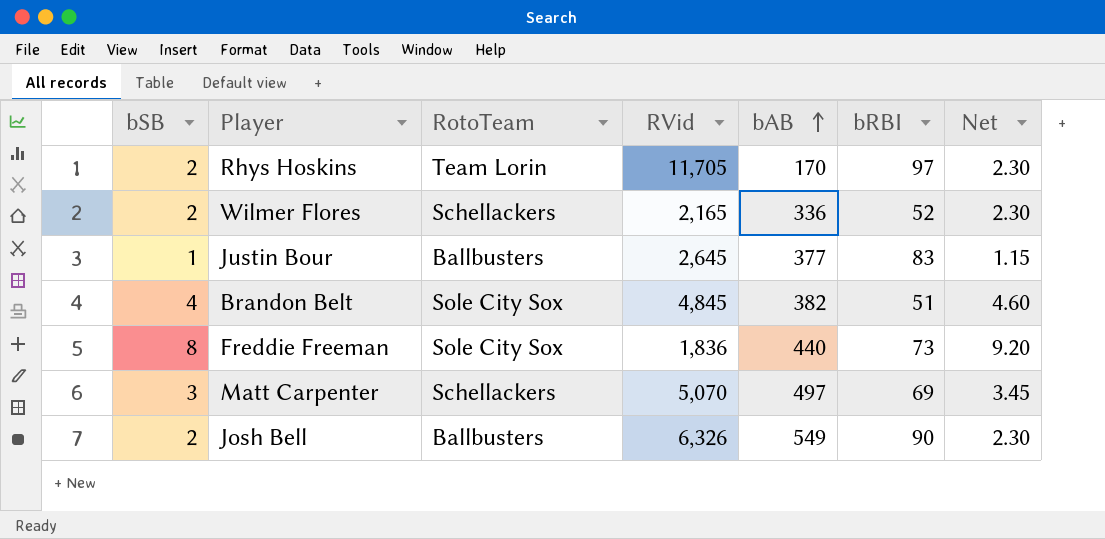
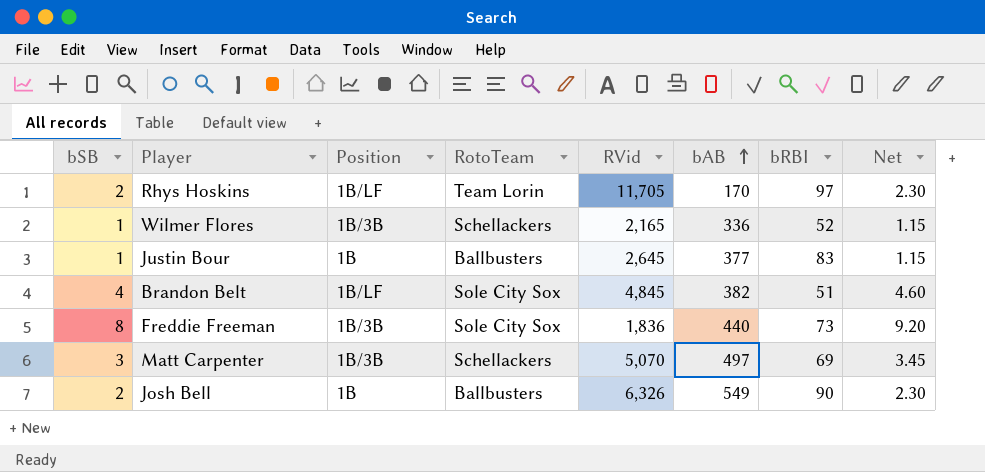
column Position | position: none -> 3
Wilmer Flores | bSB: 2 -> 1
Wilmer Flores | Net: 2.30 -> 1.15

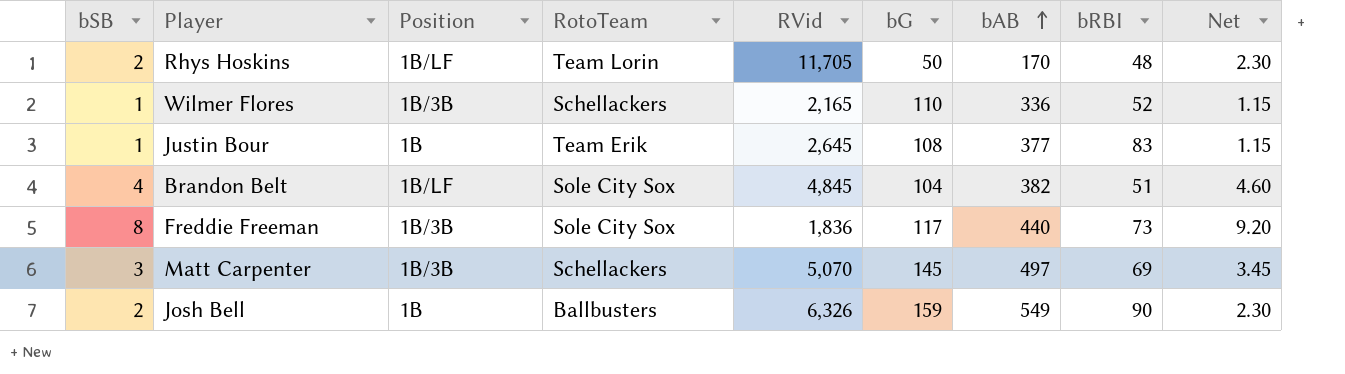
column bG | position: none -> 6
Rhys Hoskins | bRBI: 97 -> 48
Justin Bour | RotoTeam: Ballbusters -> Team Erik

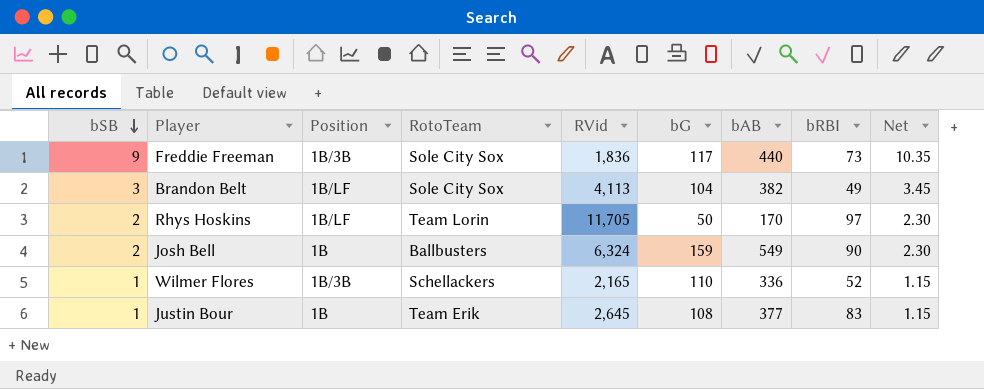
row order: bAB ascending -> bSB descending
row Matt Carpenter: 3 | 1B/3B | Schellackers | 5,070 | 145 | 497 | 69 | 3.45 -> none
Freddie Freeman | bSB: 8 -> 9
Freddie Freeman | Net: 9.20 -> 10.35
Brandon Belt | bSB: 4 -> 3
Brandon Belt | RVid: 4,845 -> 4,113
Brandon Belt | bRBI: 51 -> 49
Brandon Belt | Net: 4.60 -> 3.45
Rhys Hoskins | bRBI: 48 -> 97
Josh Bell | RVid: 6,326 -> 6,324

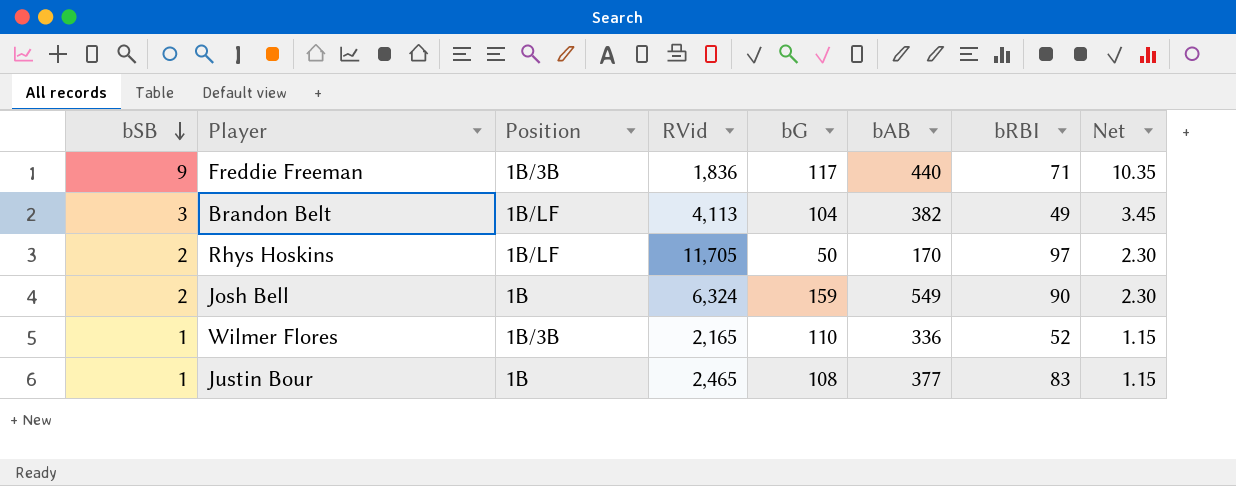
column RotoTeam | position: 4 -> none
Freddie Freeman | bRBI: 73 -> 71
Justin Bour | RVid: 2,645 -> 2,465

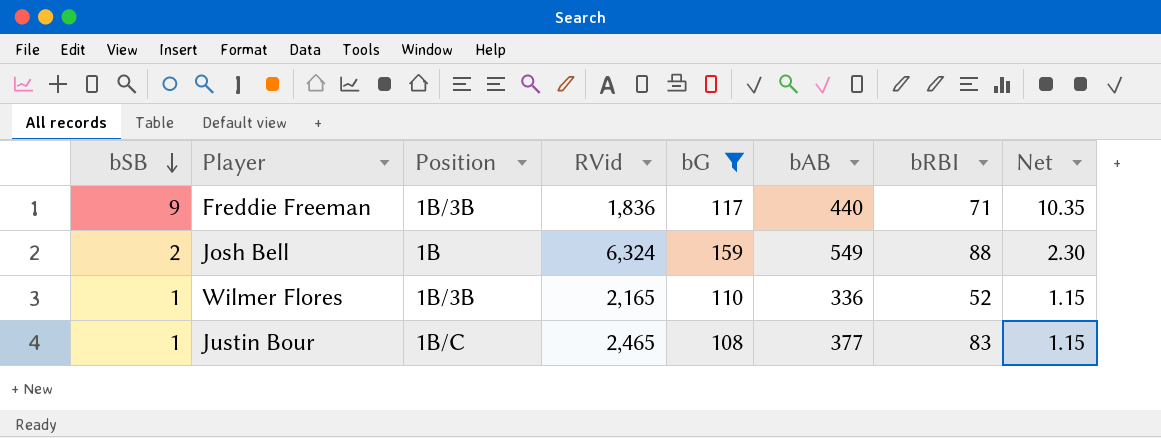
filter: none -> bG >= 108
Josh Bell | bRBI: 90 -> 88
Justin Bour | Position: 1B -> 1B/C

